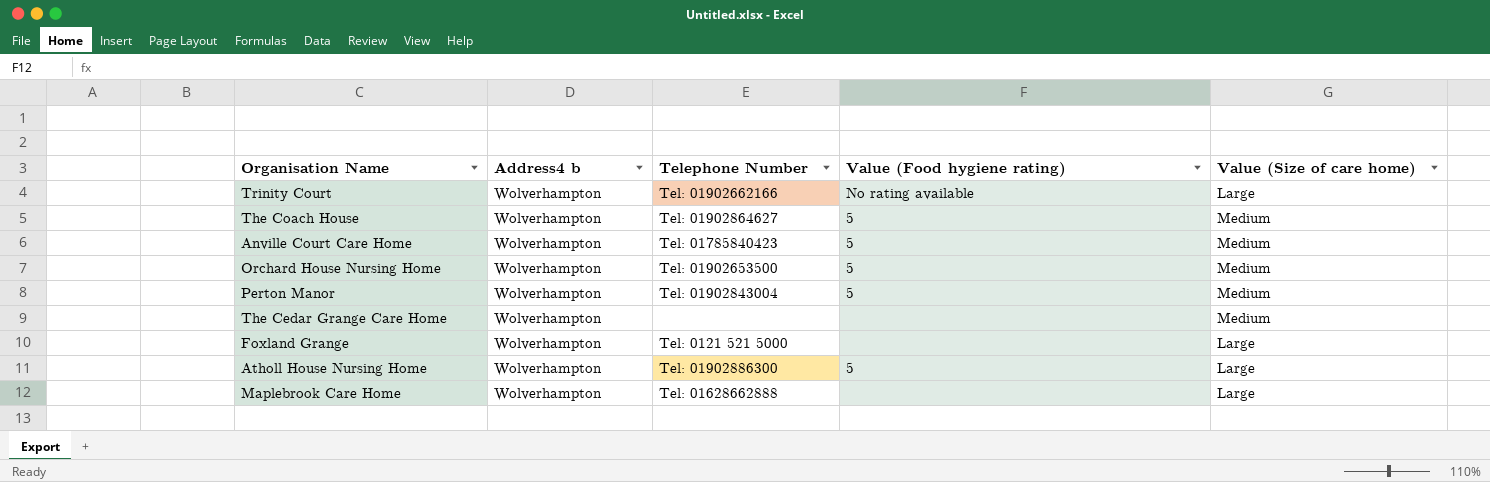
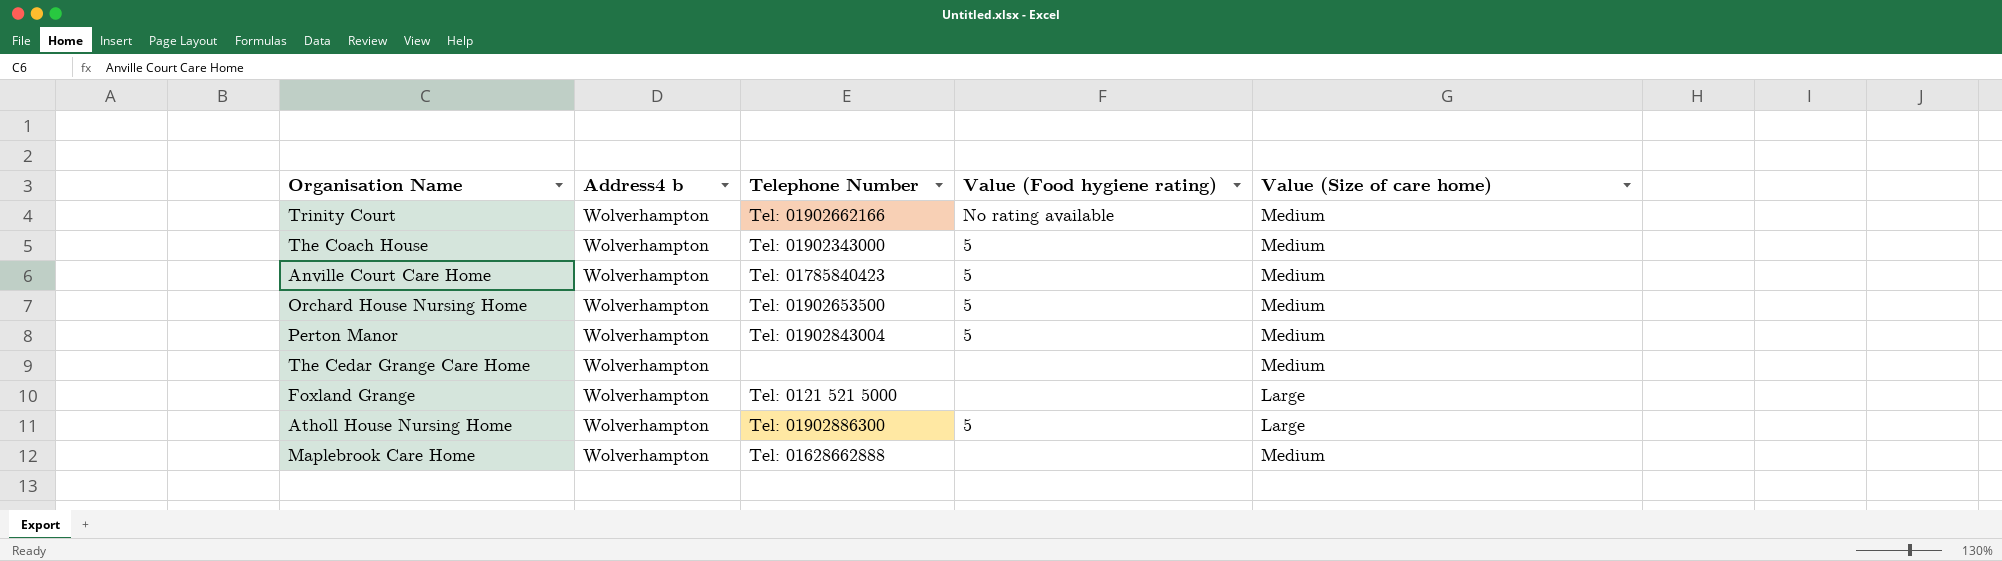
Trinity Court | Value (Size of care home): Large -> Medium
The Coach House | Telephone Number: Tel: 01902864627 -> Tel: 01902343000
Maplebrook Care Home | Value (Size of care home): Large -> Medium

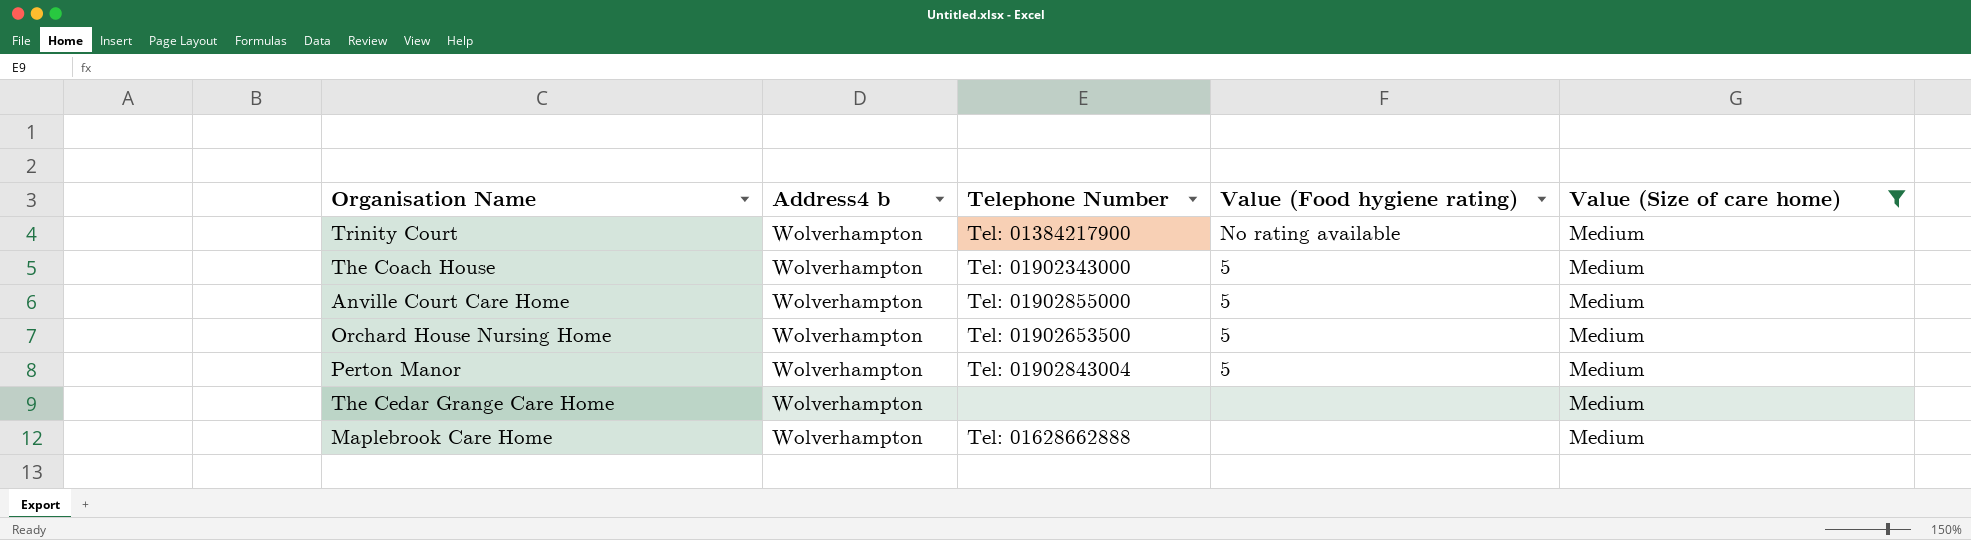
filter: none -> Value (Size of care home) = Medium
Trinity Court | Telephone Number: Tel: 01902662166 -> Tel: 01384217900
Anville Court Care Home | Telephone Number: Tel: 01785840423 -> Tel: 01902855000

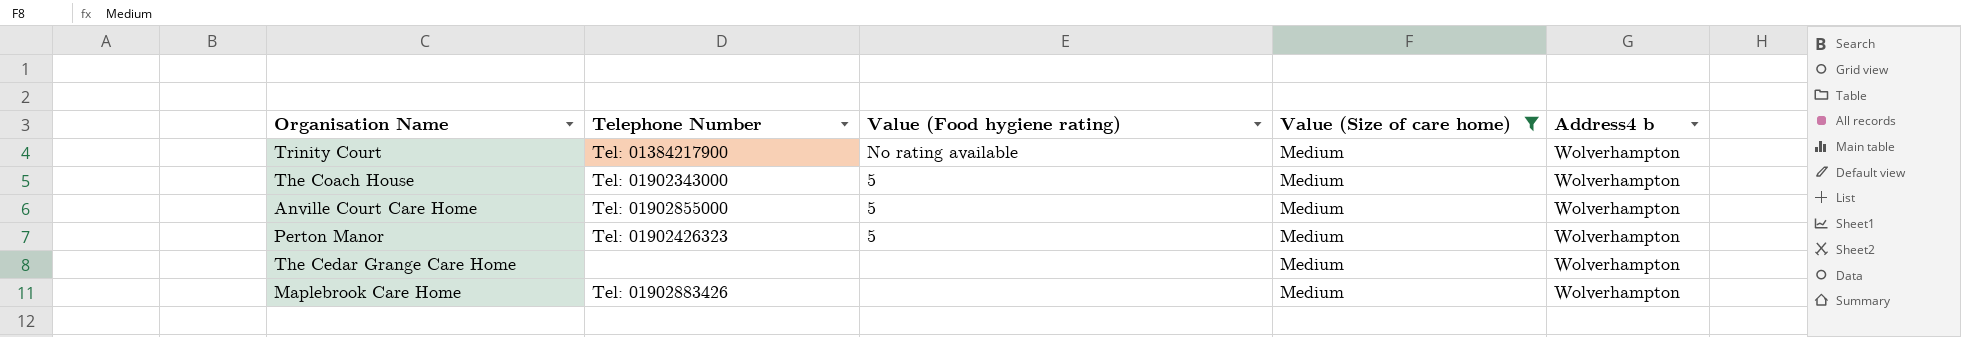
column Address4 b | position: 2 -> 5
row Orchard House Nursing Home: Wolverhampton | Tel: 01902653500 | 5 | Medium -> none
Perton Manor | Telephone Number: Tel: 01902843004 -> Tel: 01902426323
Maplebrook Care Home | Telephone Number: Tel: 01628662888 -> Tel: 01902883426

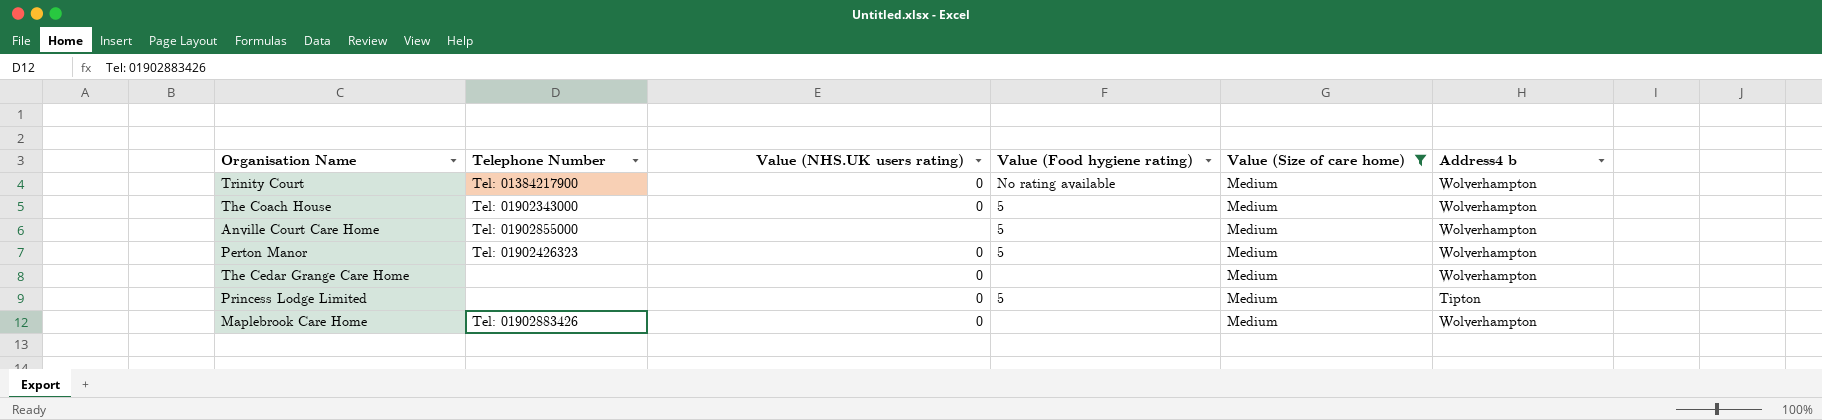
column Value (NHS.UK users rating) | position: none -> 3
row Princess Lodge Limited: none -> none | 0 | 5 | Medium | Tipton

